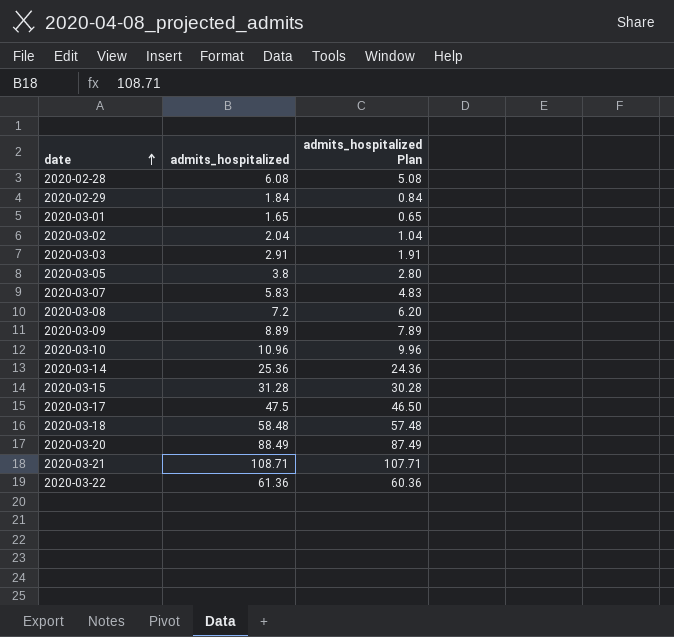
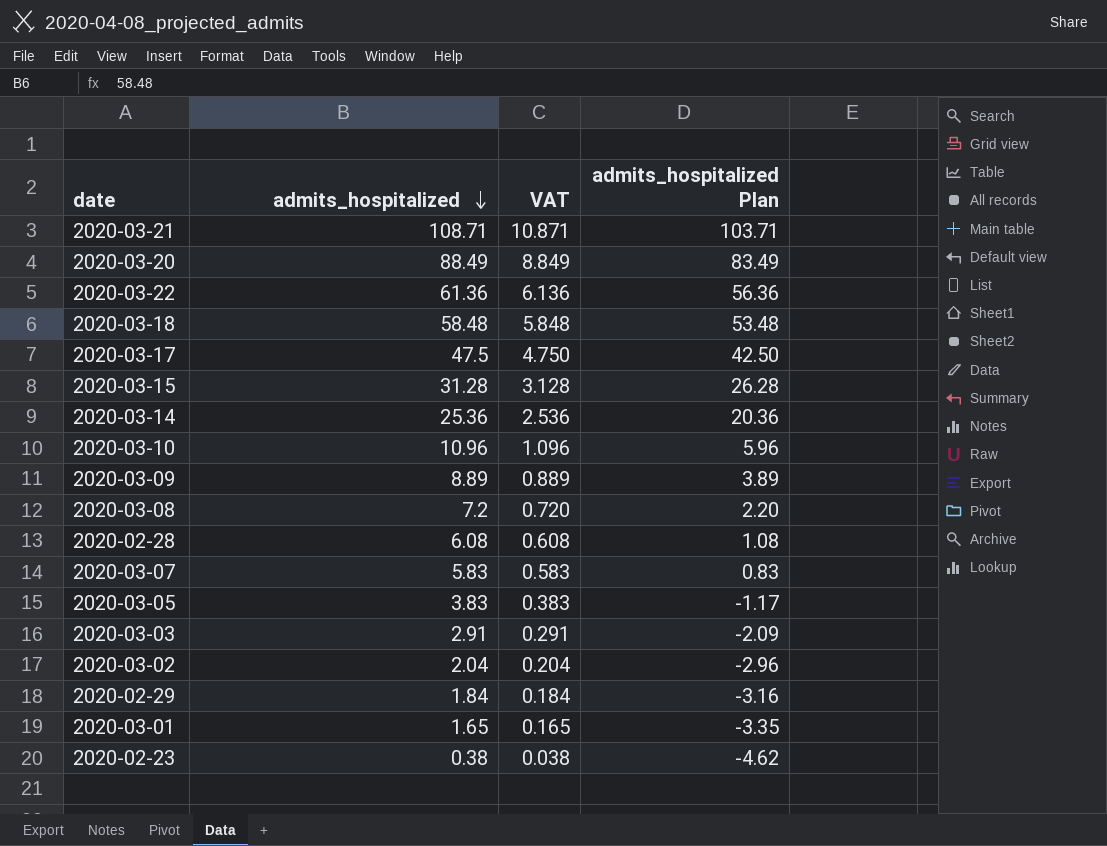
row order: date ascending -> admits_hospitalized descending
column VAT | formula: none -> [admits_hospitalized] * 0.1
column admits_hospitalized Plan | formula: [admits_hospitalized] - 1 -> [admits_hospitalized] - 5
2020-03-05 | admits_hospitalized: 3.8 -> 3.83
row 2020-02-23: none -> 0.38 | 0.038 | -4.62

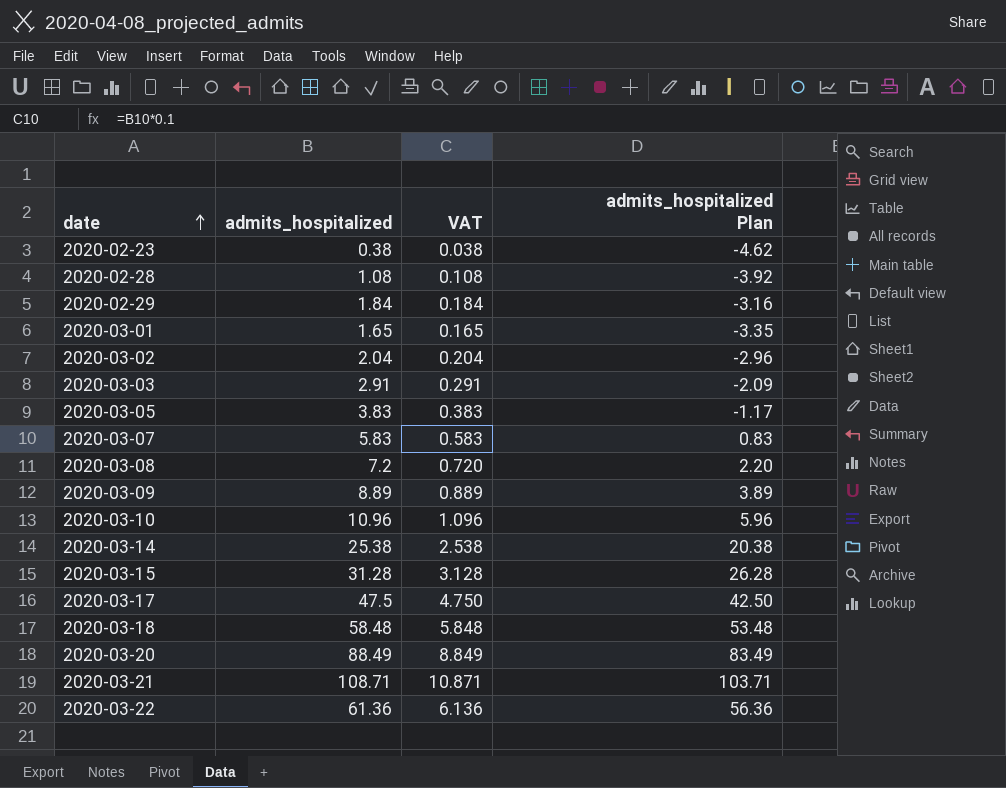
row order: admits_hospitalized descending -> date ascending
2020-02-28 | admits_hospitalized: 6.08 -> 1.08
2020-02-28 | VAT: 0.608 -> 0.108
2020-02-28 | admits_hospitalized Plan: 1.08 -> -3.92
2020-03-14 | admits_hospitalized: 25.36 -> 25.38
2020-03-14 | VAT: 2.536 -> 2.538
2020-03-14 | admits_hospitalized Plan: 20.36 -> 20.38

